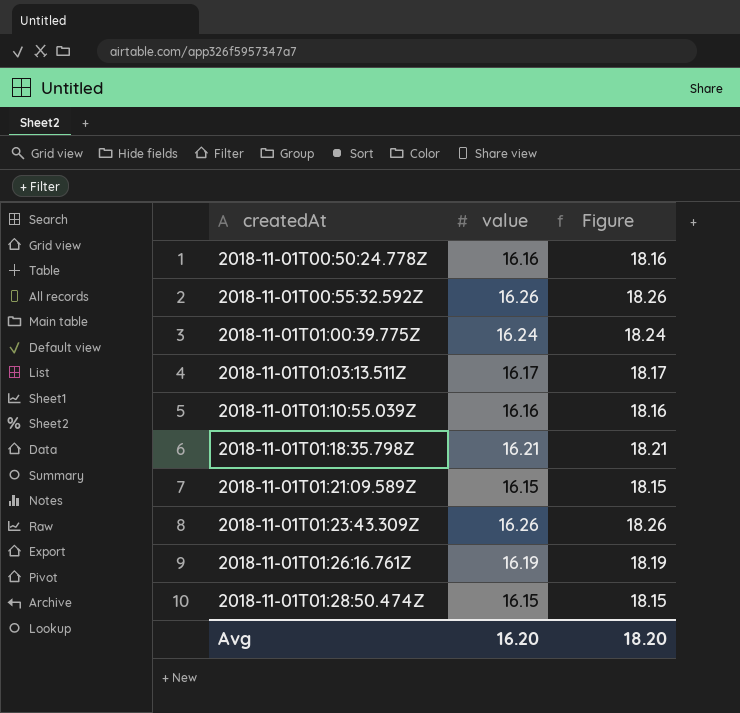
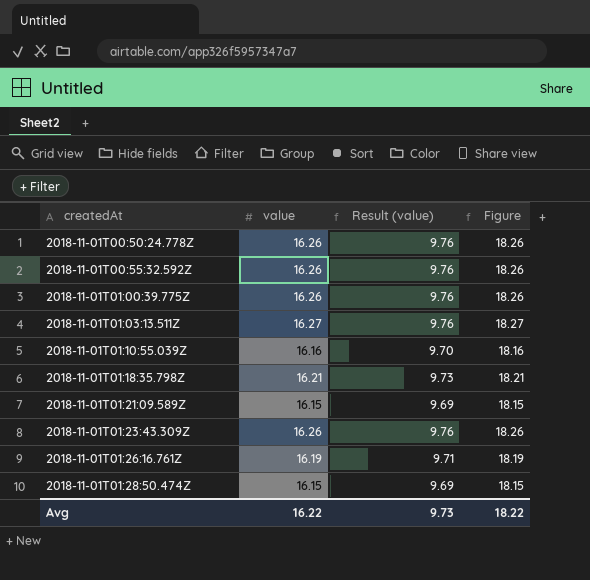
column Result (value) | formula: none -> [value] * 0.6
2018-11-01T00:50:24.778Z | value: 16.16 -> 16.26
2018-11-01T00:50:24.778Z | Figure: 18.16 -> 18.26
2018-11-01T01:00:39.775Z | value: 16.24 -> 16.26
2018-11-01T01:00:39.775Z | Figure: 18.24 -> 18.26
2018-11-01T01:03:13.511Z | value: 16.17 -> 16.27
2018-11-01T01:03:13.511Z | Figure: 18.17 -> 18.27
Avg | value: 16.20 -> 16.22
Avg | Figure: 18.20 -> 18.22

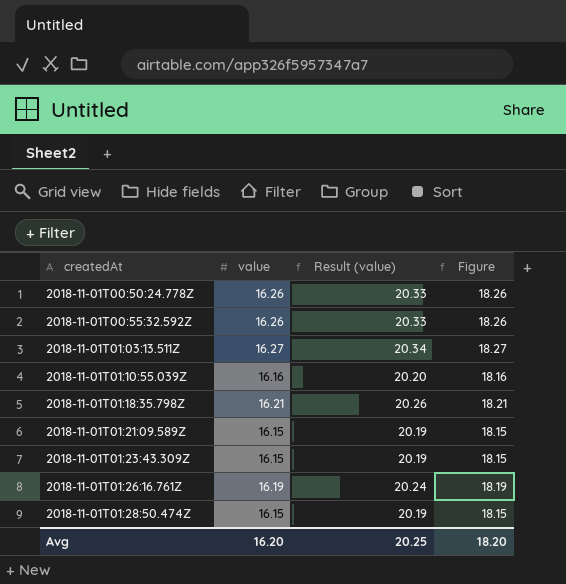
column Result (value) | formula: [value] * 0.6 -> [value] * 1.25
row 2018-11-01T01:00:39.775Z: 16.26 | 9.76 | 18.26 -> none
2018-11-01T01:23:43.309Z | value: 16.26 -> 16.15
2018-11-01T01:23:43.309Z | Figure: 18.26 -> 18.15
Avg | value: 16.22 -> 16.20
Avg | Result (value): 9.73 -> 20.25
Avg | Figure: 18.22 -> 18.20

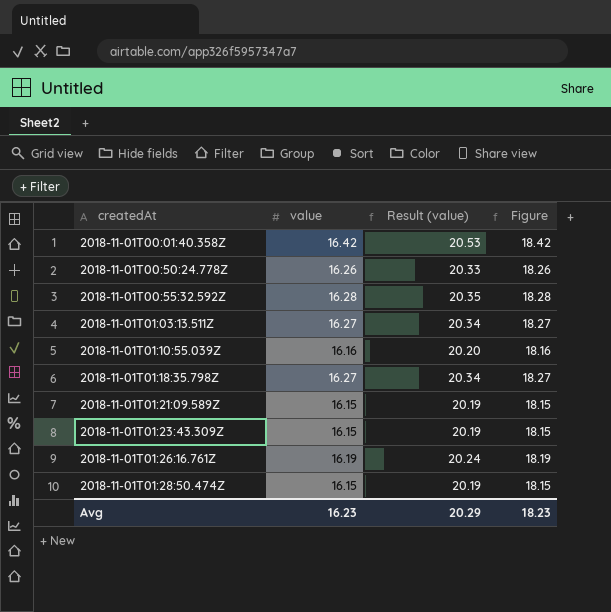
row 2018-11-01T00:01:40.358Z: none -> 16.42 | 20.53 | 18.42
2018-11-01T00:55:32.592Z | value: 16.26 -> 16.28
2018-11-01T00:55:32.592Z | Result (value): 20.33 -> 20.35
2018-11-01T00:55:32.592Z | Figure: 18.26 -> 18.28
2018-11-01T01:18:35.798Z | value: 16.21 -> 16.27
2018-11-01T01:18:35.798Z | Result (value): 20.26 -> 20.34
2018-11-01T01:18:35.798Z | Figure: 18.21 -> 18.27
Avg | value: 16.20 -> 16.23
Avg | Result (value): 20.25 -> 20.29
Avg | Figure: 18.20 -> 18.23

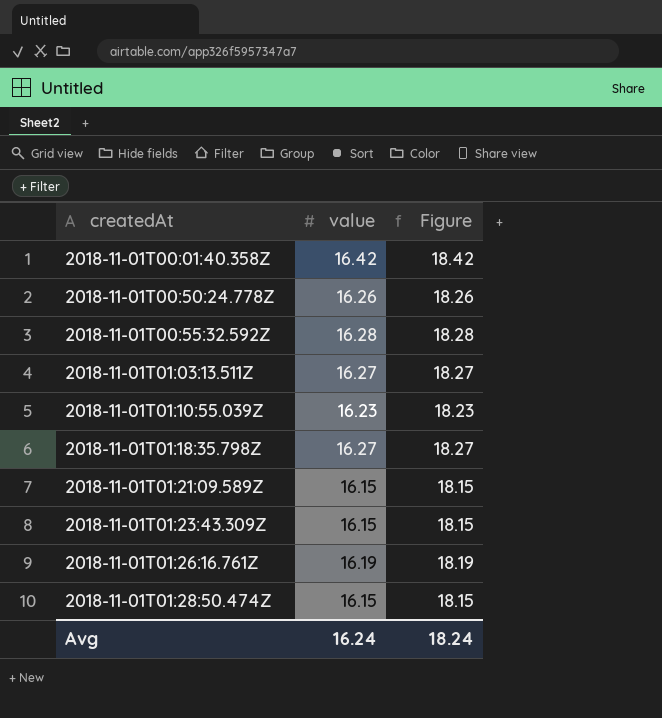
column Result (value) | formula: [value] * 1.25 -> none
2018-11-01T01:10:55.039Z | value: 16.16 -> 16.23
2018-11-01T01:10:55.039Z | Figure: 18.16 -> 18.23
Avg | value: 16.23 -> 16.24
Avg | Figure: 18.23 -> 18.24

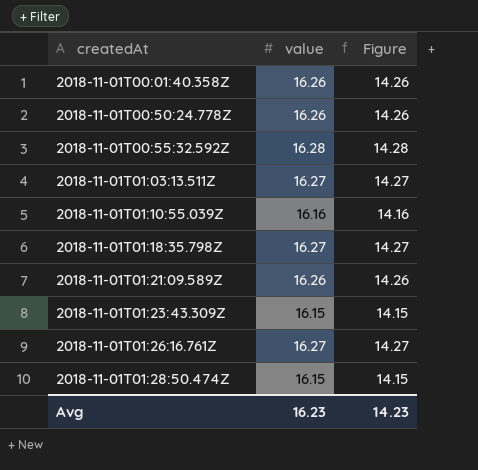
column Figure | formula: [value] + 2 -> [value] - 2
2018-11-01T00:01:40.358Z | value: 16.42 -> 16.26
2018-11-01T01:10:55.039Z | value: 16.23 -> 16.16
2018-11-01T01:21:09.589Z | value: 16.15 -> 16.26
2018-11-01T01:26:16.761Z | value: 16.19 -> 16.27
Avg | value: 16.24 -> 16.23
Avg | Figure: 18.24 -> 14.23

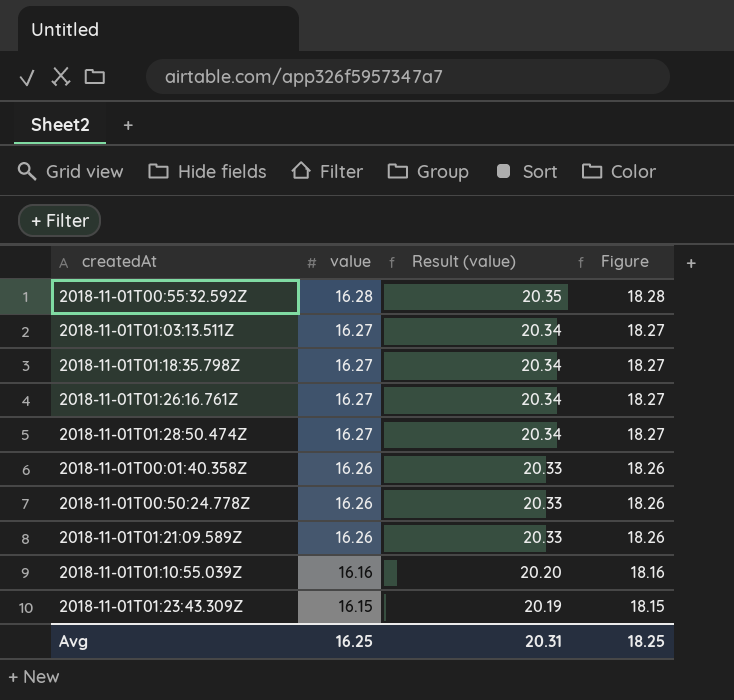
row order: createdAt ascending -> value descending
column Result (value) | formula: none -> [value] * 1.25
column Figure | formula: [value] - 2 -> [value] + 2
2018-11-01T01:28:50.474Z | value: 16.15 -> 16.27
Avg | value: 16.23 -> 16.25
Avg | Figure: 14.23 -> 18.25

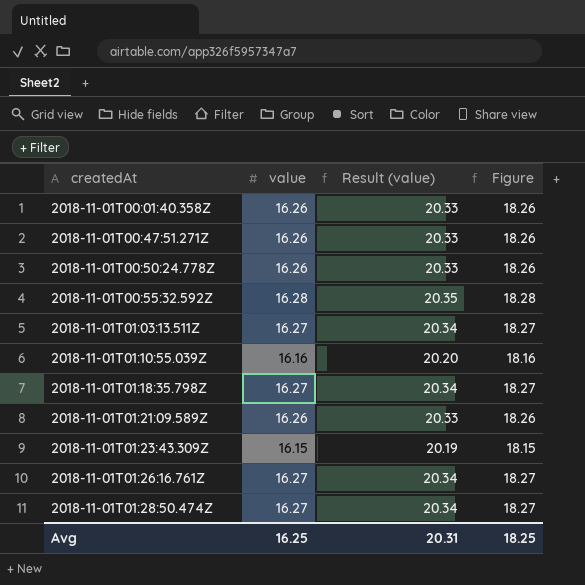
row order: value descending -> createdAt ascending
row 2018-11-01T00:47:51.271Z: none -> 16.26 | 20.33 | 18.26

